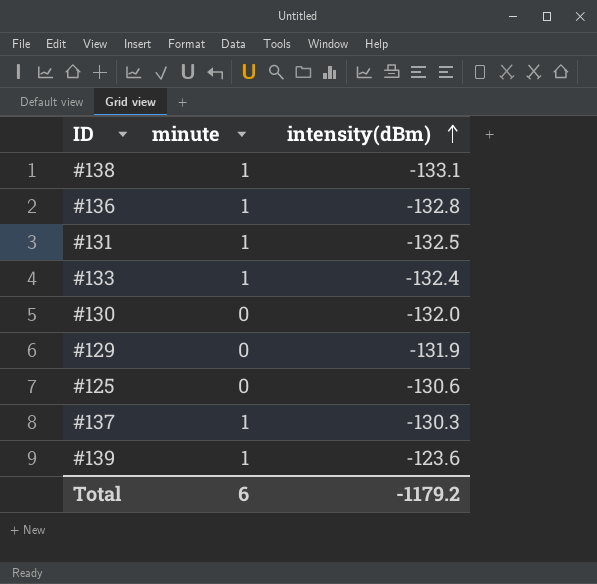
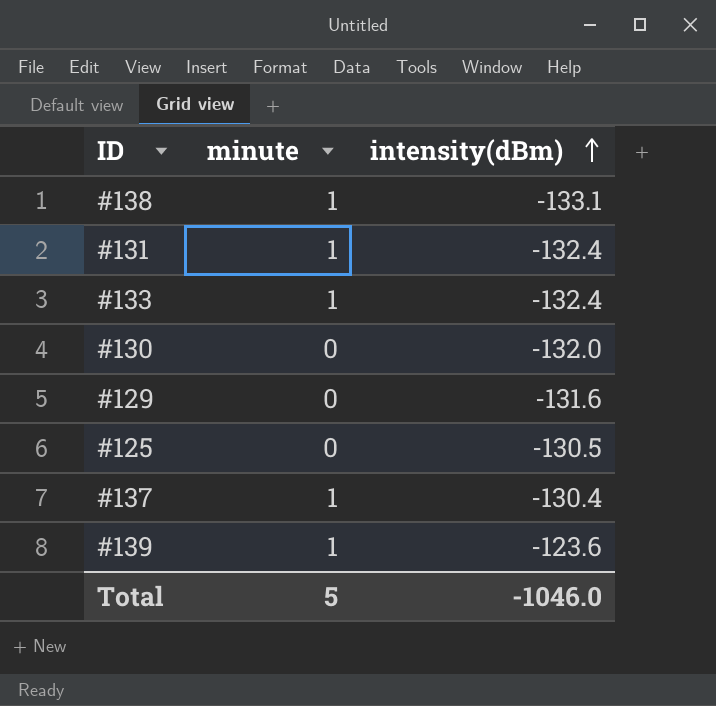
row #136: 1 | -132.8 -> none
#131 | intensity(dBm): -132.5 -> -132.4
#129 | intensity(dBm): -131.9 -> -131.6
#125 | intensity(dBm): -130.6 -> -130.5
#137 | intensity(dBm): -130.3 -> -130.4
Total | minute: 6 -> 5
Total | intensity(dBm): -1179.2 -> -1046.0

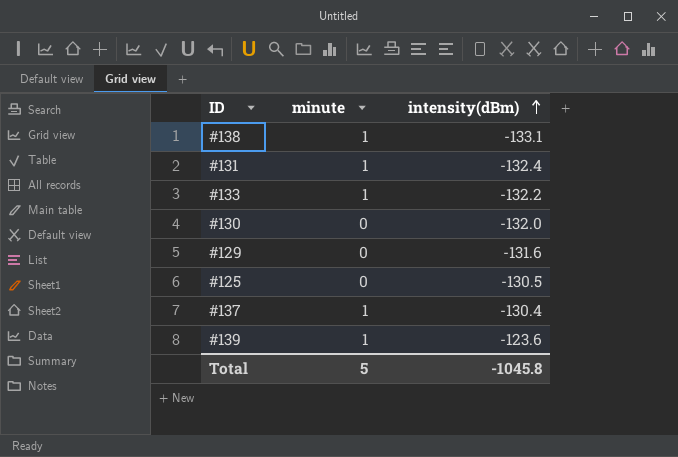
#133 | intensity(dBm): -132.4 -> -132.2
Total | intensity(dBm): -1046.0 -> -1045.8

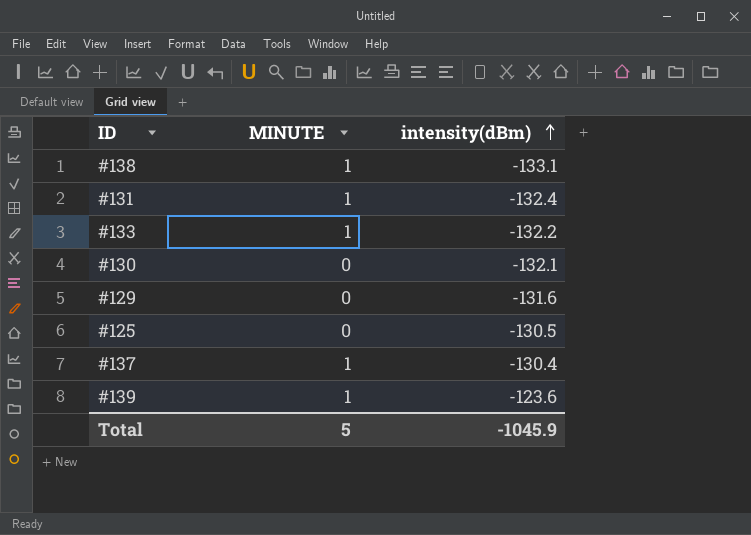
column name: minute -> MINUTE
#130 | intensity(dBm): -132.0 -> -132.1
Total | intensity(dBm): -1045.8 -> -1045.9

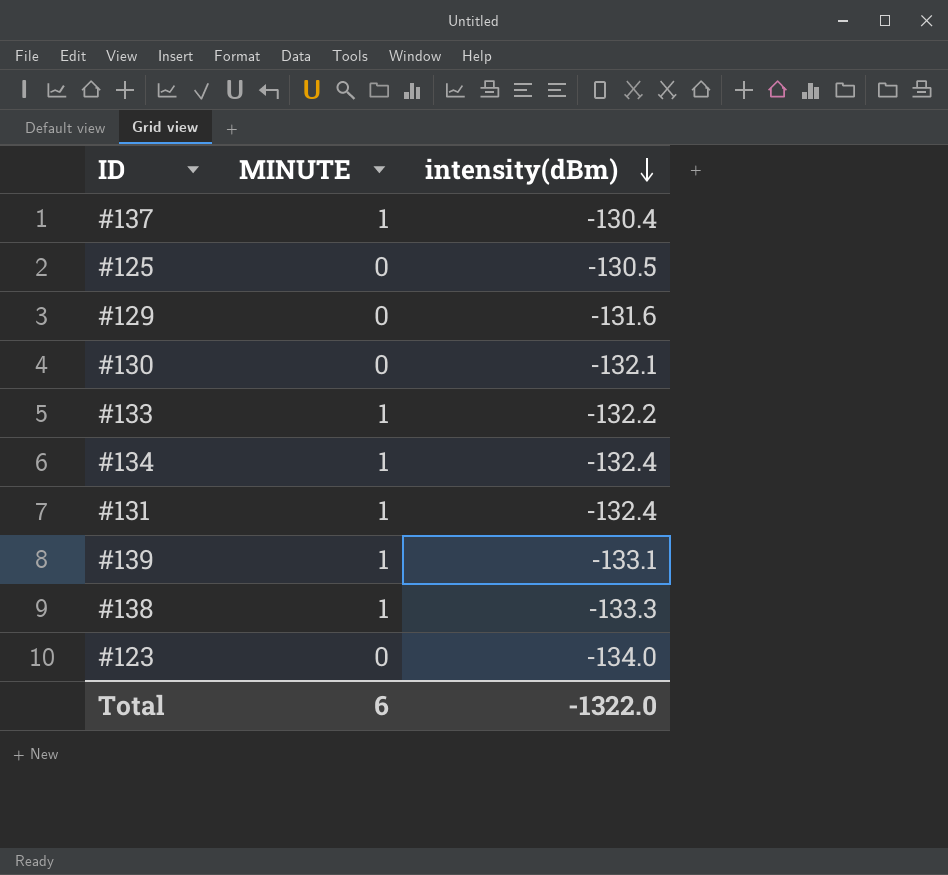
row order: intensity(dBm) ascending -> intensity(dBm) descending
row #134: none -> 1 | -132.4
#139 | intensity(dBm): -123.6 -> -133.1
#138 | intensity(dBm): -133.1 -> -133.3
row #123: none -> 0 | -134.0
Total | MINUTE: 5 -> 6
Total | intensity(dBm): -1045.9 -> -1322.0

